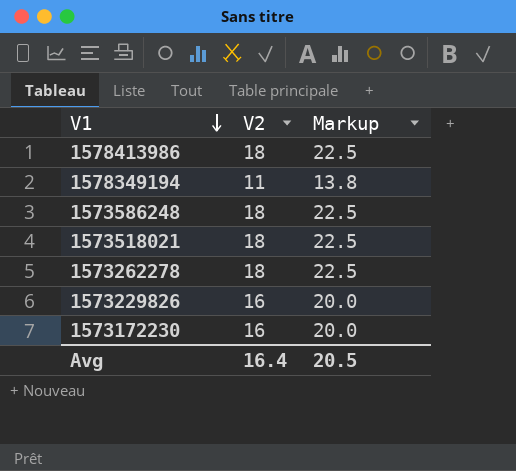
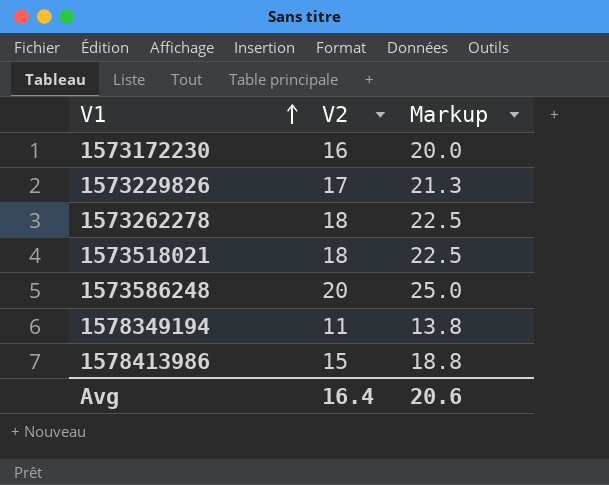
row order: V1 descending -> V1 ascending
1573229826 | V2: 16 -> 17
1573229826 | Markup: 20.0 -> 21.3
1573586248 | V2: 18 -> 20
1573586248 | Markup: 22.5 -> 25.0
1578413986 | V2: 18 -> 15
1578413986 | Markup: 22.5 -> 18.8
Avg | Markup: 20.5 -> 20.6

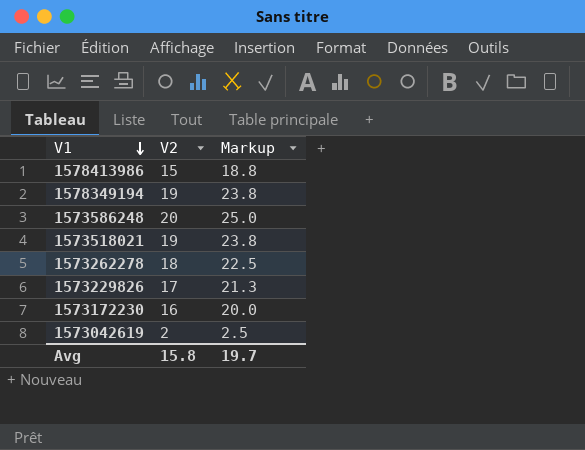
row order: V1 ascending -> V1 descending
1578349194 | V2: 11 -> 19
1578349194 | Markup: 13.8 -> 23.8
1573518021 | V2: 18 -> 19
1573518021 | Markup: 22.5 -> 23.8
row 1573042619: none -> 2 | 2.5
Avg | V2: 16.4 -> 15.8
Avg | Markup: 20.6 -> 19.7

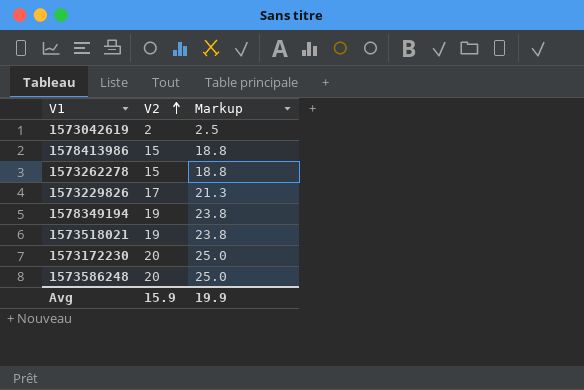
row order: V1 descending -> V2 ascending
1573262278 | V2: 18 -> 15
1573262278 | Markup: 22.5 -> 18.8
1573172230 | V2: 16 -> 20
1573172230 | Markup: 20.0 -> 25.0
Avg | V2: 15.8 -> 15.9
Avg | Markup: 19.7 -> 19.9

